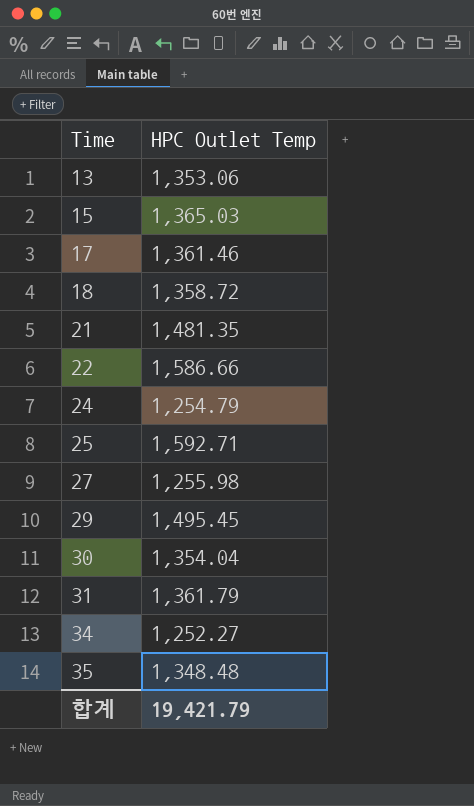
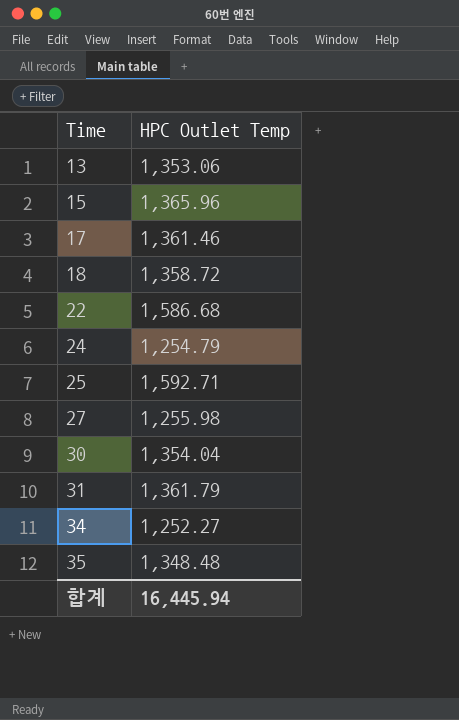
row 21: 1,481.35 -> none
row 29: 1,495.45 -> none
15 | HPC Outlet Temp: 1,365.03 -> 1,365.96
22 | HPC Outlet Temp: 1,586.66 -> 1,586.68
합계 | HPC Outlet Temp: 19,421.79 -> 16,445.94

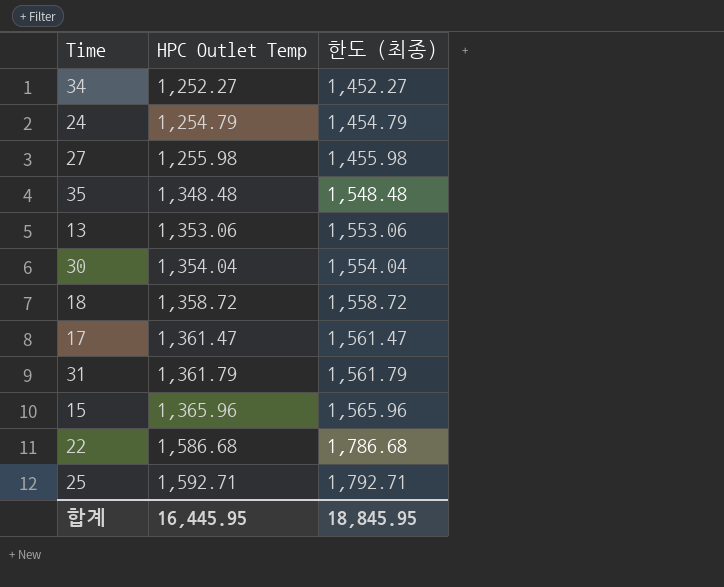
row order: Time ascending -> HPC Outlet Temp ascending
column 한도 (최종) | formula: none -> [HPC Outlet Temp] + 200
17 | HPC Outlet Temp: 1,361.46 -> 1,361.47
합계 | HPC Outlet Temp: 16,445.94 -> 16,445.95

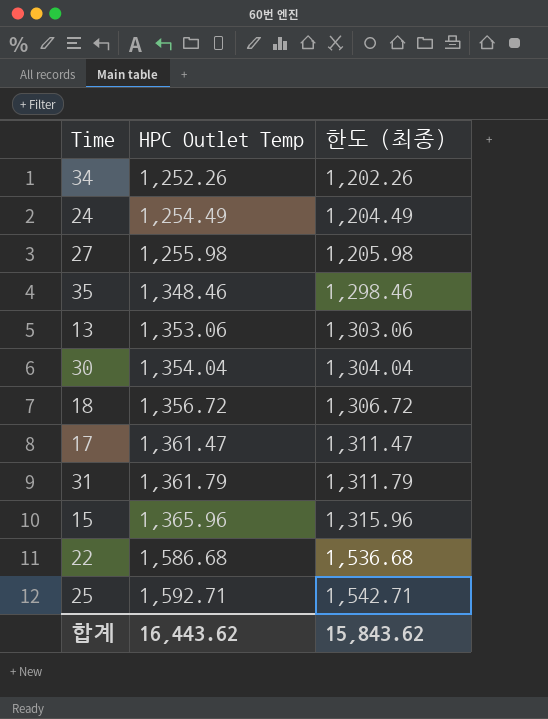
column 한도 (최종) | formula: [HPC Outlet Temp] + 200 -> [HPC Outlet Temp] - 50
34 | HPC Outlet Temp: 1,252.27 -> 1,252.26
24 | HPC Outlet Temp: 1,254.79 -> 1,254.49
35 | HPC Outlet Temp: 1,348.48 -> 1,348.46
18 | HPC Outlet Temp: 1,358.72 -> 1,356.72
합계 | HPC Outlet Temp: 16,445.95 -> 16,443.62
합계 | 한도 (최종): 18,845.95 -> 15,843.62

